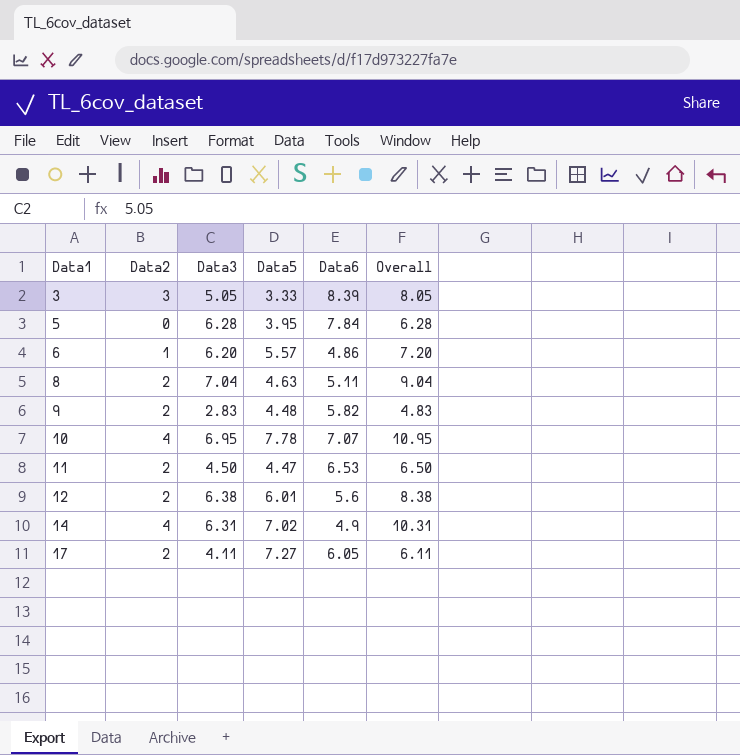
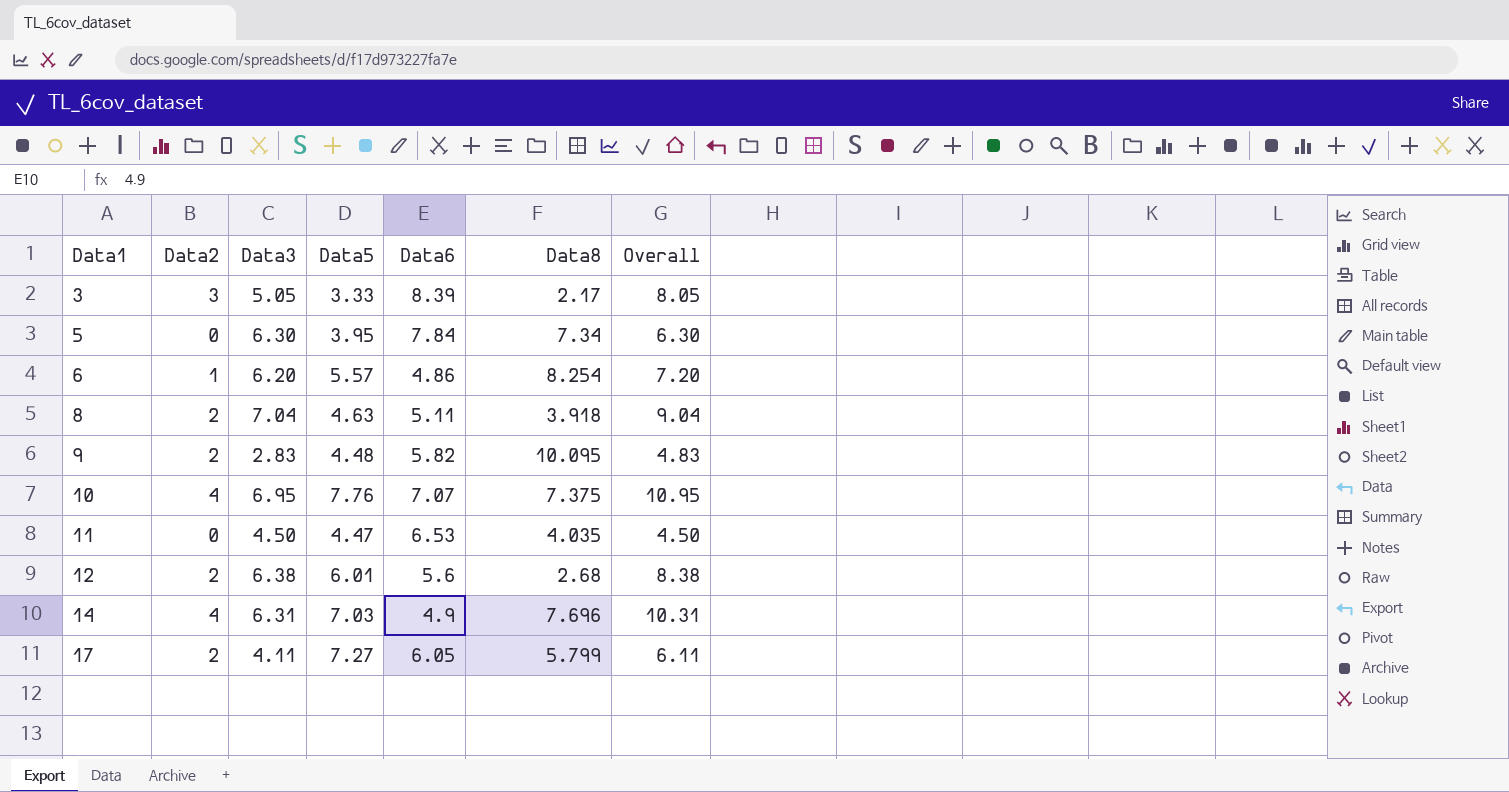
column Data8 | position: none -> 6
5 | Data3: 6.28 -> 6.30
5 | Overall: 6.28 -> 6.30
10 | Data5: 7.78 -> 7.76
11 | Data2: 2 -> 0
11 | Overall: 6.50 -> 4.50
14 | Data5: 7.02 -> 7.03

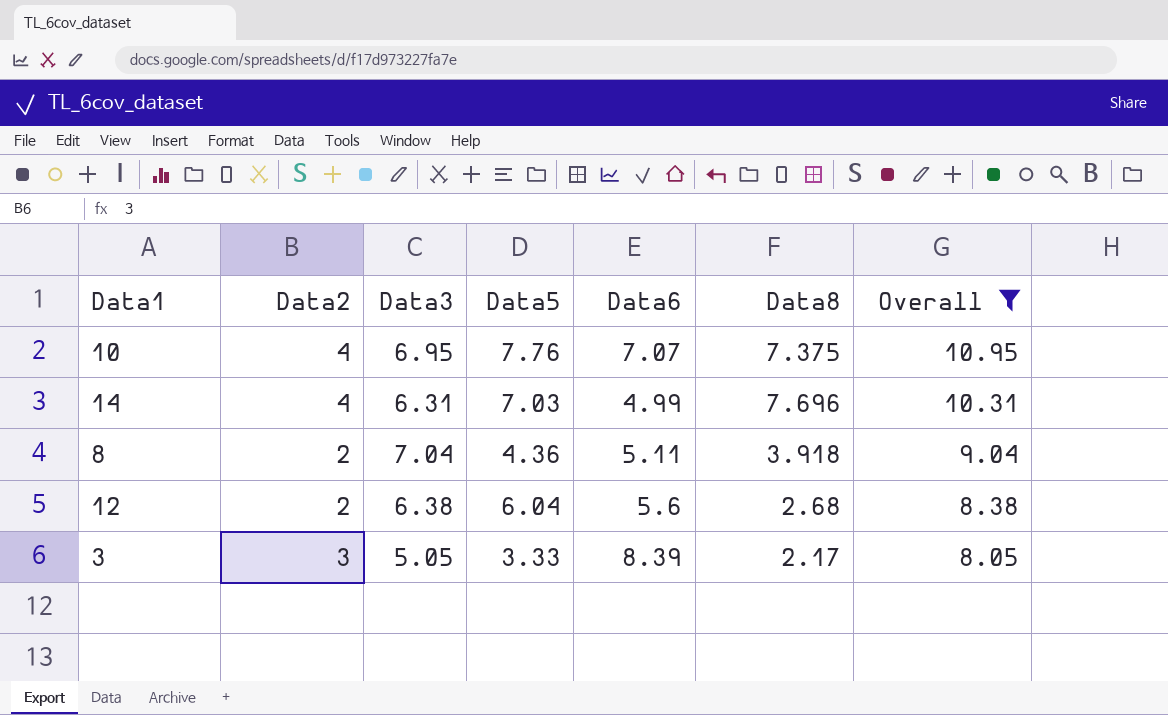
filter: none -> Overall >= 8.05
row order: Data1 ascending -> Overall descending
14 | Data6: 4.9 -> 4.99
8 | Data5: 4.63 -> 4.36
12 | Data5: 6.01 -> 6.04

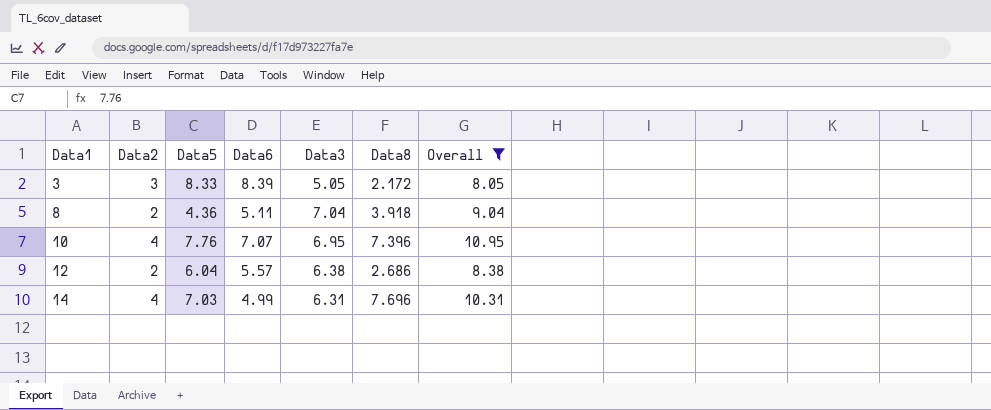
row order: Overall descending -> Data1 ascending
column Data3 | position: 3 -> 5
3 | Data5: 3.33 -> 8.33
3 | Data8: 2.17 -> 2.172
10 | Data8: 7.375 -> 7.396
12 | Data6: 5.6 -> 5.57
12 | Data8: 2.68 -> 2.686

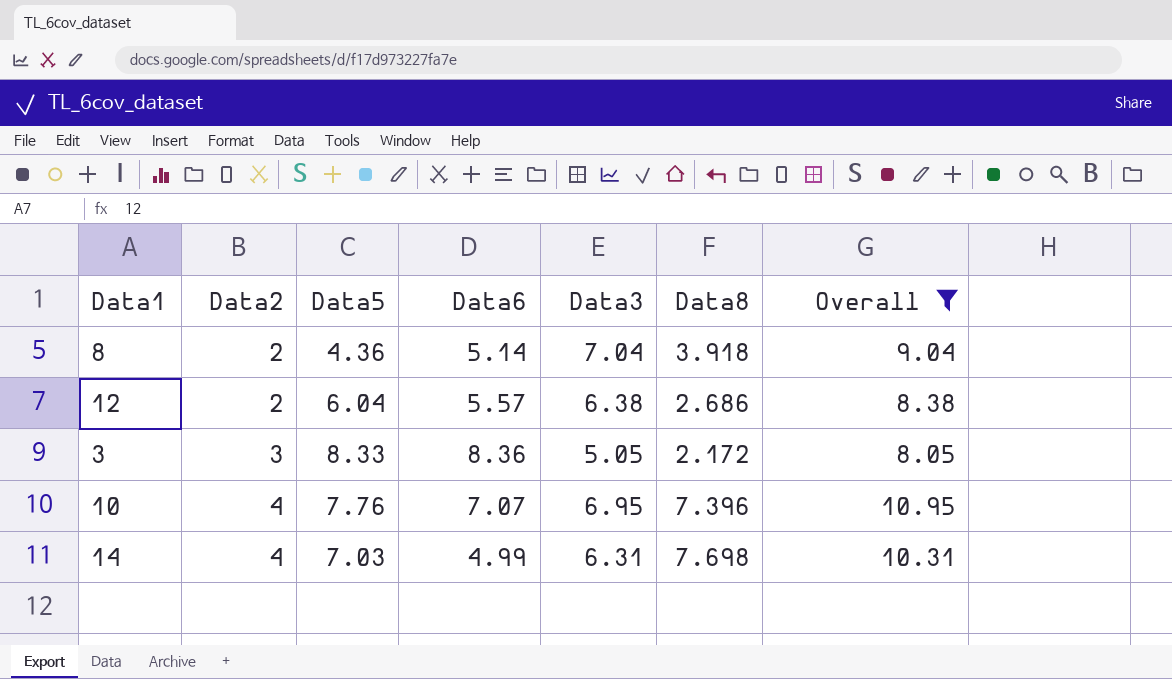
row order: Data1 ascending -> Data2 ascending
8 | Data6: 5.11 -> 5.14
3 | Data6: 8.39 -> 8.36
14 | Data8: 7.696 -> 7.698

